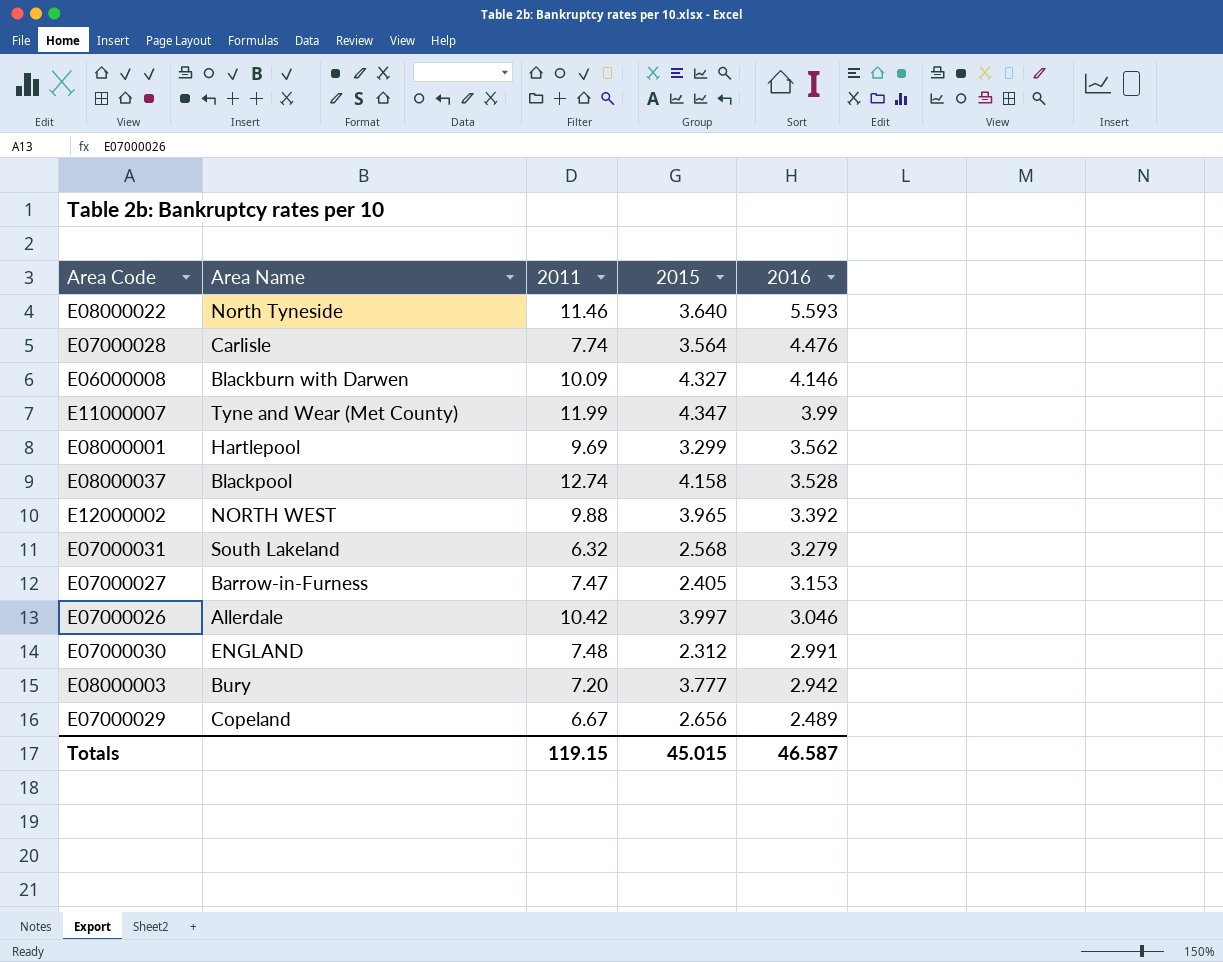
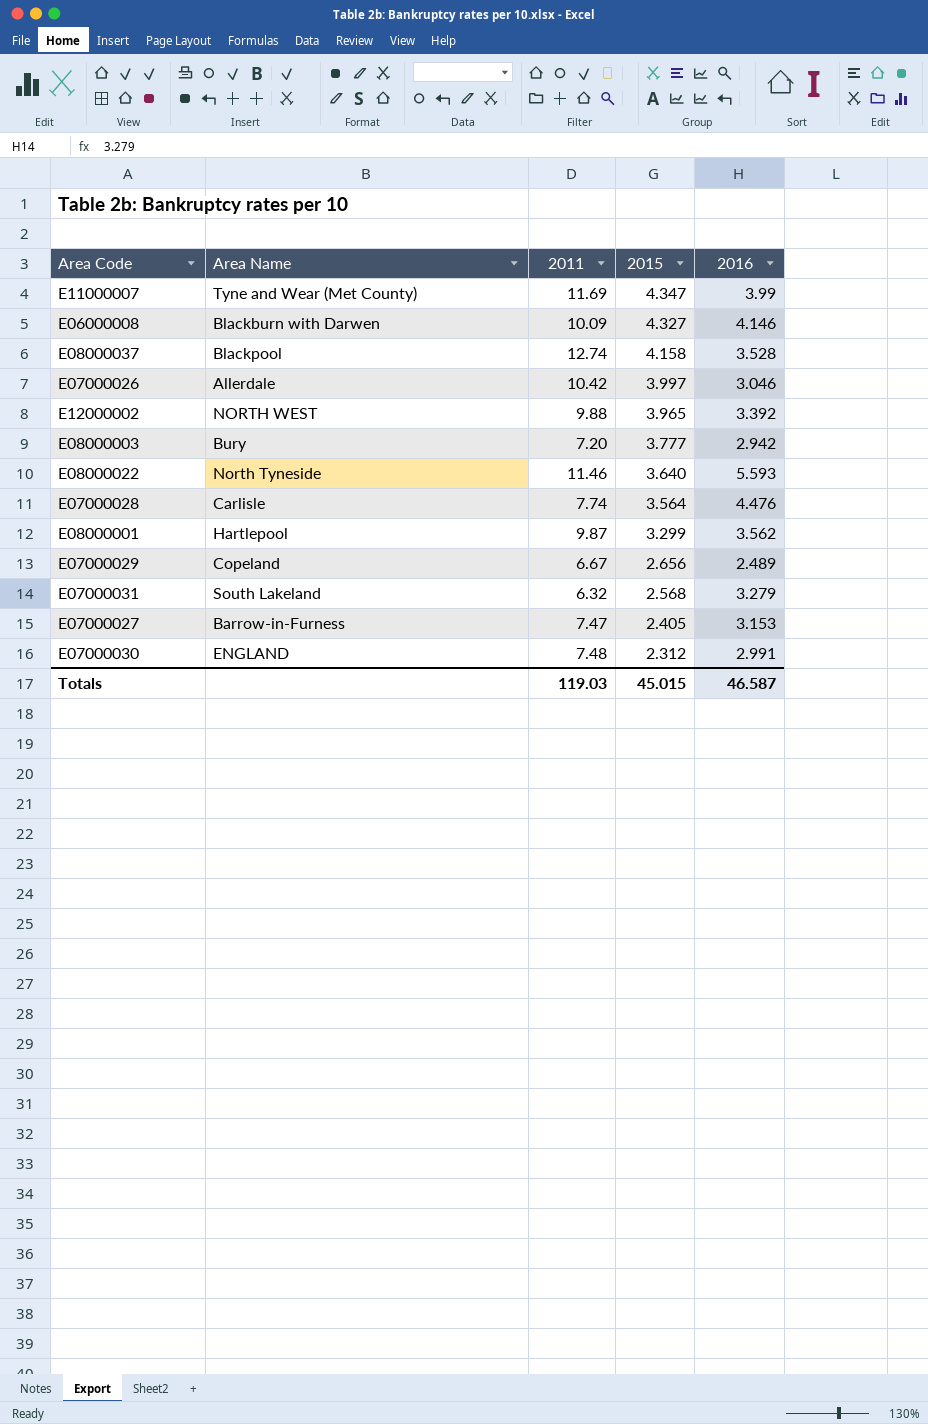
row order: 2016 descending -> 2015 descending
E11000007 | 2011: 11.99 -> 11.69
E08000001 | 2011: 9.69 -> 9.87
Totals | 2011: 119.15 -> 119.03

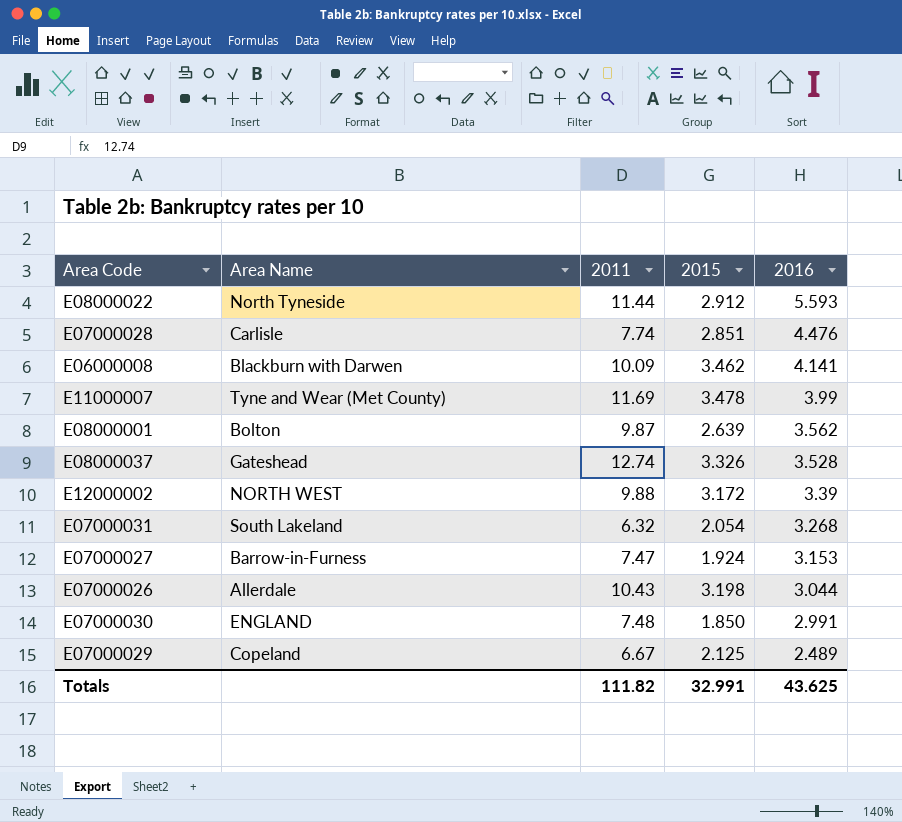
row order: 2015 descending -> 2016 descending
row E08000003: Bury | 7.20 | 3.777 | 2.942 -> none
E08000022 | 2011: 11.46 -> 11.44
E08000022 | 2015: 3.640 -> 2.912
E07000028 | 2015: 3.564 -> 2.851
E06000008 | 2015: 4.327 -> 3.462
E06000008 | 2016: 4.146 -> 4.141
E11000007 | 2015: 4.347 -> 3.478
E08000001 | Area Name: Hartlepool -> Bolton
E08000001 | 2015: 3.299 -> 2.639
E08000037 | Area Name: Blackpool -> Gateshead
E08000037 | 2015: 4.158 -> 3.326
E12000002 | 2015: 3.965 -> 3.172
E12000002 | 2016: 3.392 -> 3.39
E07000031 | 2015: 2.568 -> 2.054
E07000031 | 2016: 3.279 -> 3.268
E07000027 | 2015: 2.405 -> 1.924
E07000026 | 2011: 10.42 -> 10.43
E07000026 | 2015: 3.997 -> 3.198
E07000026 | 2016: 3.046 -> 3.044
E07000030 | 2015: 2.312 -> 1.850
E07000029 | 2015: 2.656 -> 2.125
Totals | 2011: 119.03 -> 111.82
Totals | 2015: 45.015 -> 32.991
Totals | 2016: 46.587 -> 43.625

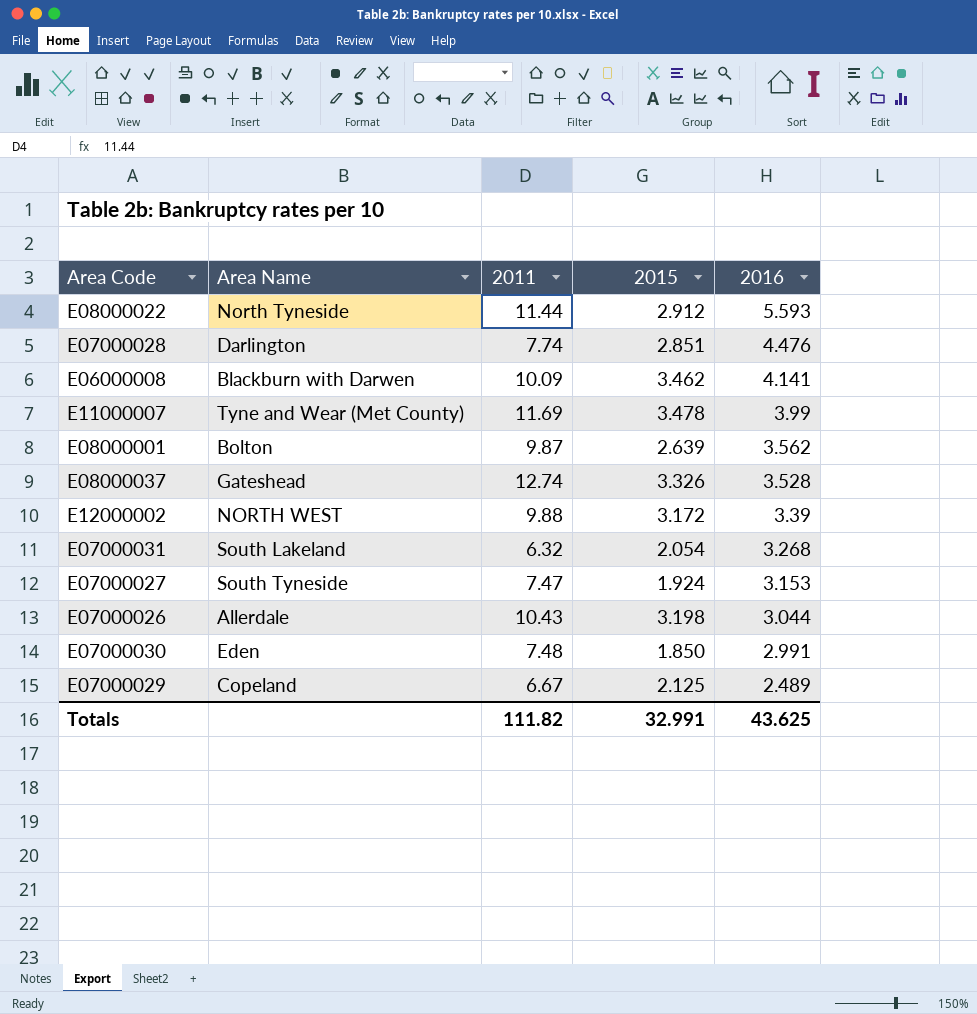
E07000028 | Area Name: Carlisle -> Darlington
E07000027 | Area Name: Barrow-in-Furness -> South Tyneside
E07000030 | Area Name: ENGLAND -> Eden

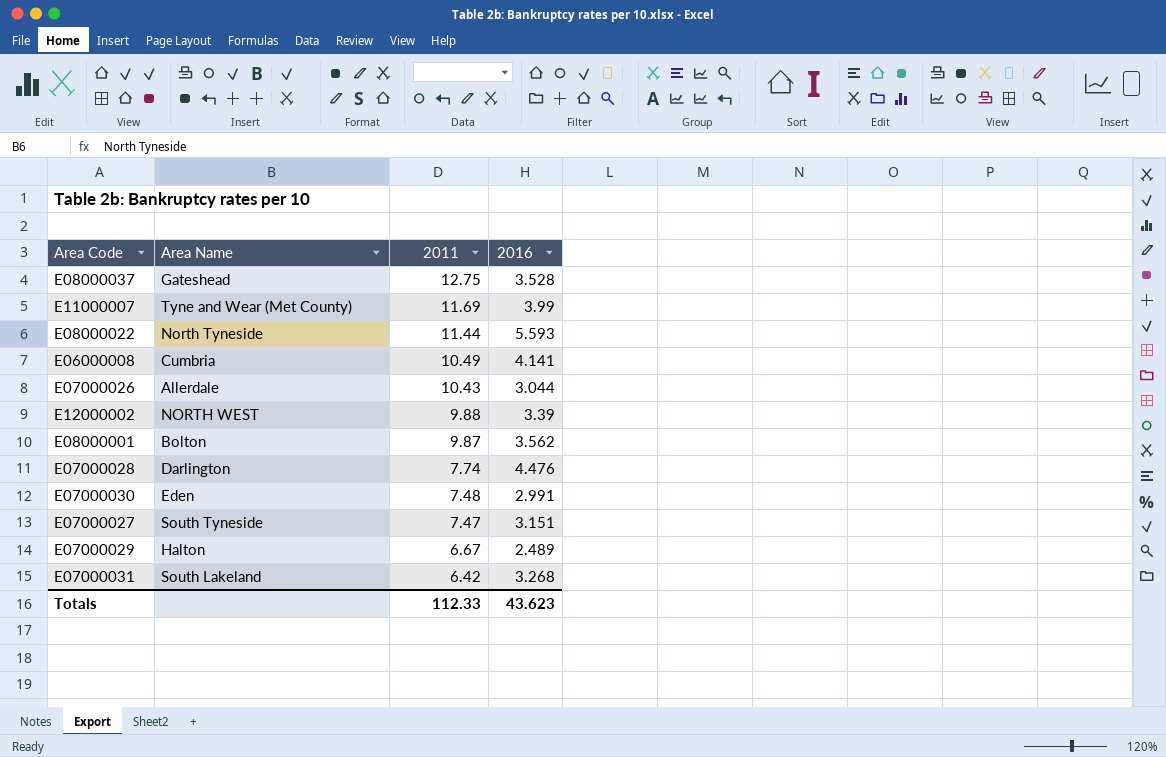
row order: 2016 descending -> 2011 descending
column 2015 | position: 4 -> none
E08000037 | 2011: 12.74 -> 12.75
E06000008 | Area Name: Blackburn with Darwen -> Cumbria
E06000008 | 2011: 10.09 -> 10.49
E07000027 | 2016: 3.153 -> 3.151
E07000029 | Area Name: Copeland -> Halton
E07000031 | 2011: 6.32 -> 6.42
Totals | 2011: 111.82 -> 112.33
Totals | 2016: 43.625 -> 43.623

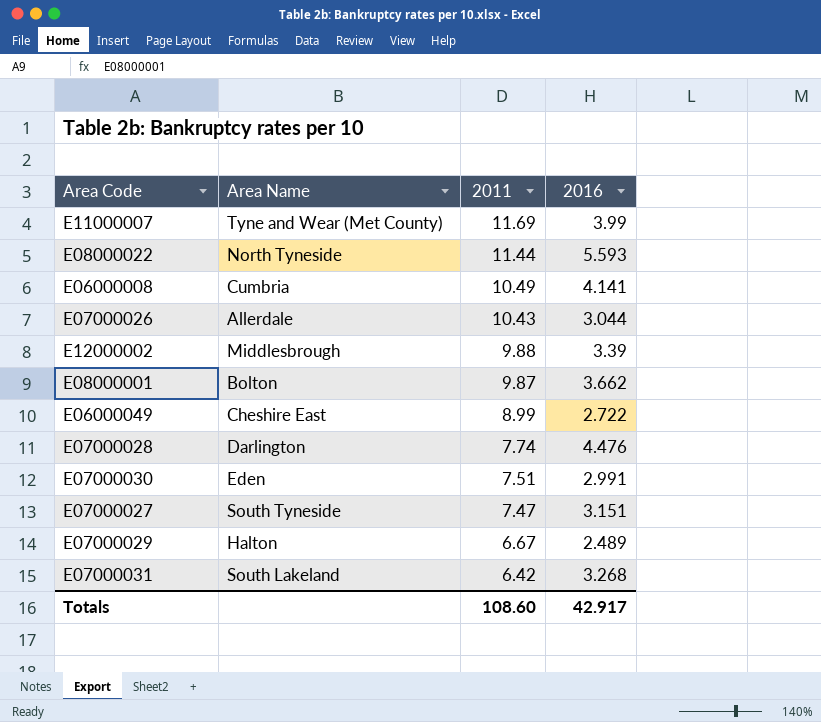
row E08000037: Gateshead | 12.75 | 3.528 -> none
E12000002 | Area Name: NORTH WEST -> Middlesbrough
E08000001 | 2016: 3.562 -> 3.662
row E06000049: none -> Cheshire East | 8.99 | 2.722
E07000030 | 2011: 7.48 -> 7.51
Totals | 2011: 112.33 -> 108.60
Totals | 2016: 43.623 -> 42.917

